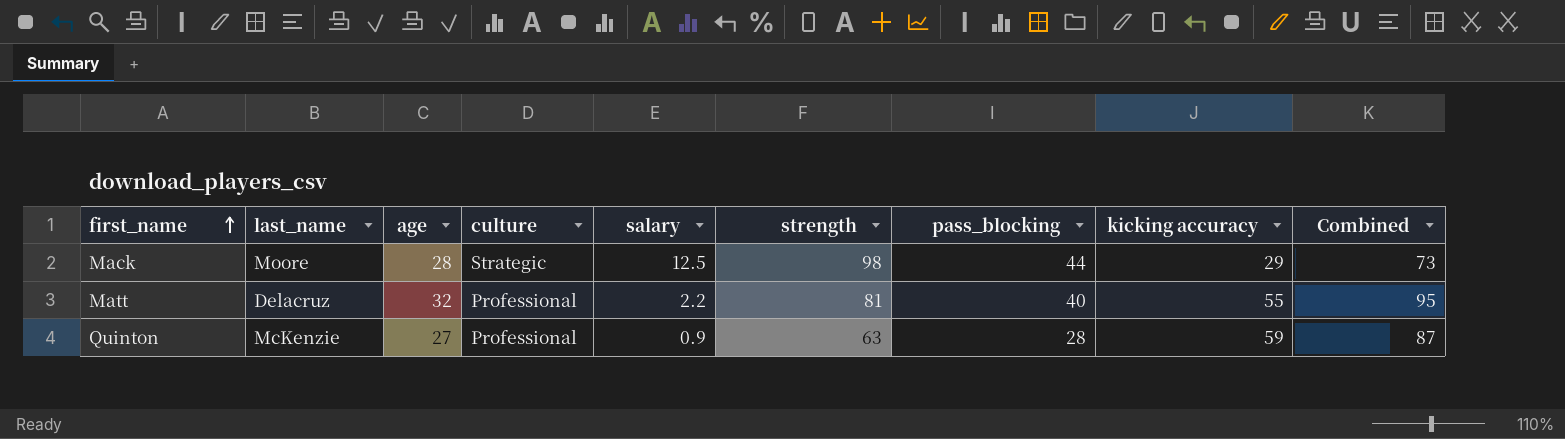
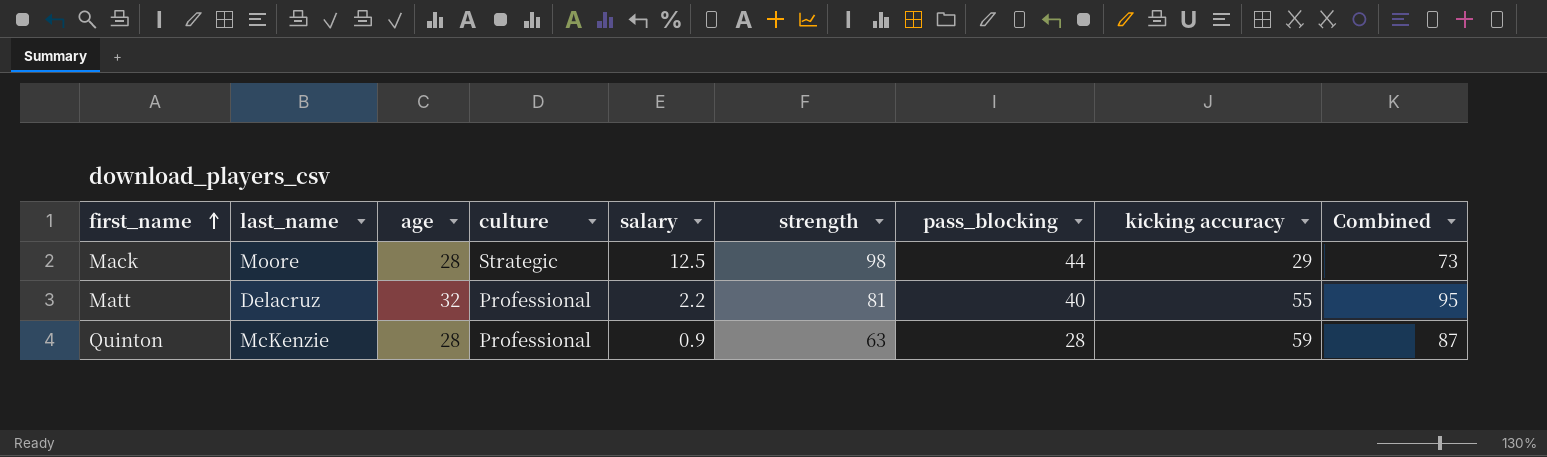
Quinton | age: 27 -> 28

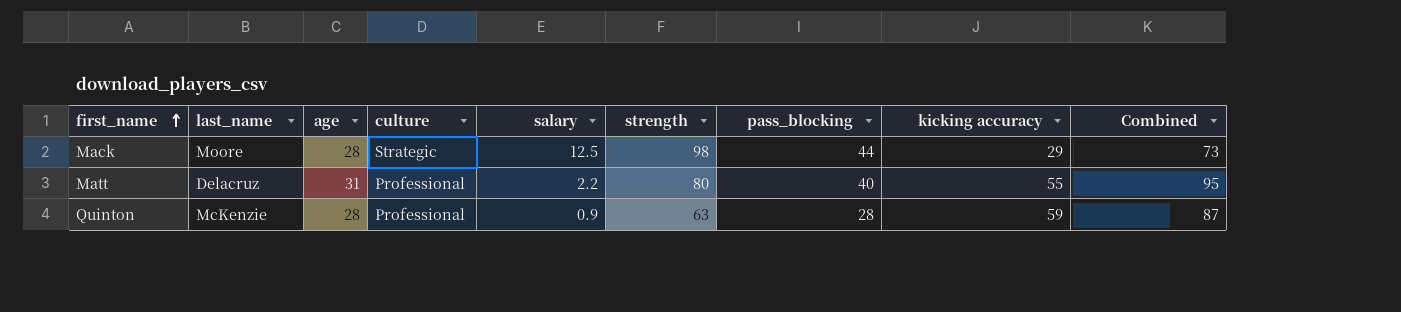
Matt | age: 32 -> 31
Matt | strength: 81 -> 80

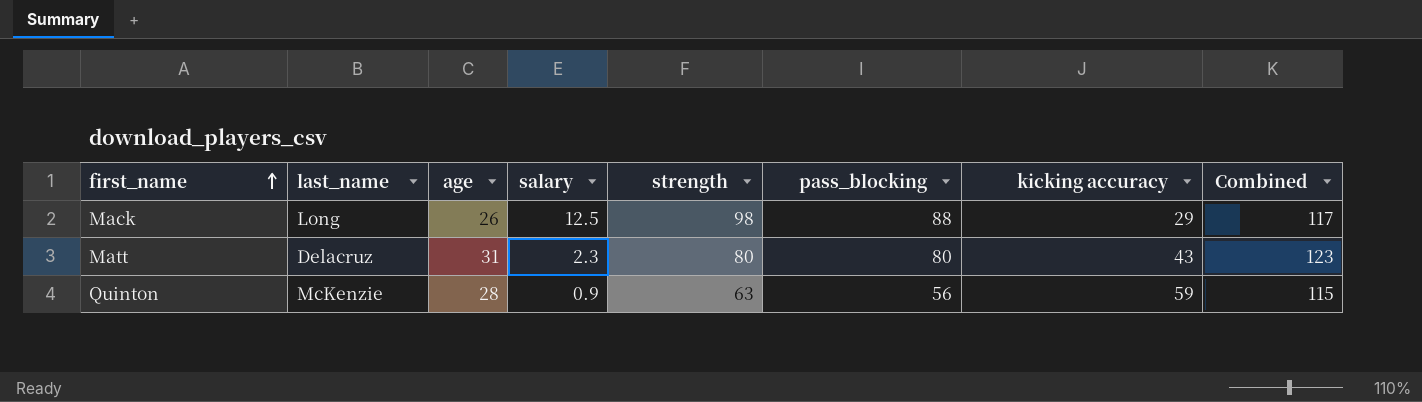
column culture | position: 4 -> none
Mack | last_name: Moore -> Long
Mack | age: 28 -> 26
Mack | pass_blocking: 44 -> 88
Mack | Combined: 73 -> 117
Matt | salary: 2.2 -> 2.3
Matt | pass_blocking: 40 -> 80
Matt | kicking accuracy: 55 -> 43
Matt | Combined: 95 -> 123
Quinton | pass_blocking: 28 -> 56
Quinton | Combined: 87 -> 115

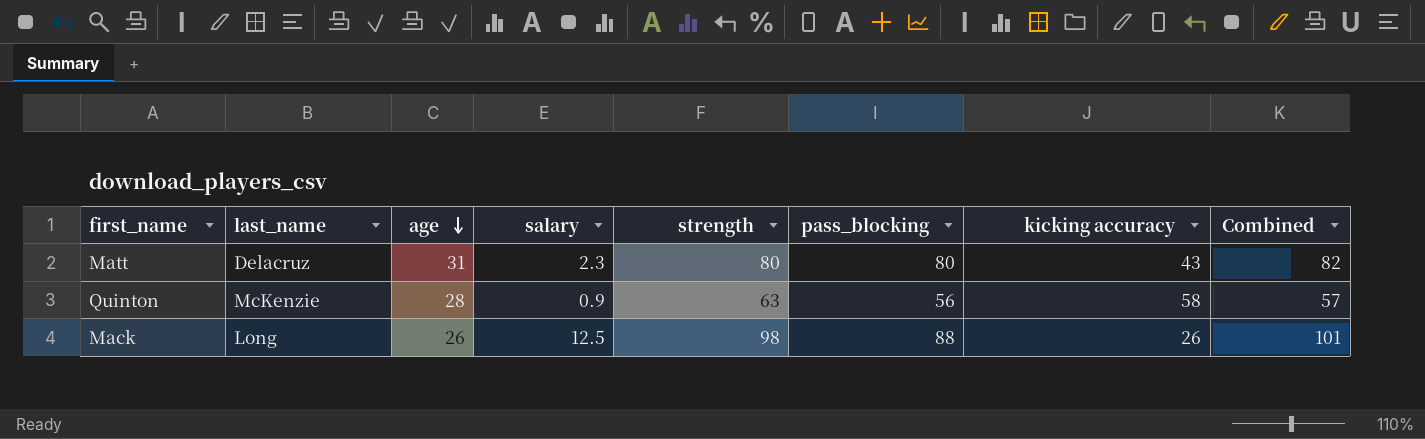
row order: first_name ascending -> age descending
column Combined | formula: [pass_blocking] + [kicking accuracy] -> [salary] + [pass_blocking]
Quinton | kicking accuracy: 59 -> 58
Mack | kicking accuracy: 29 -> 26

